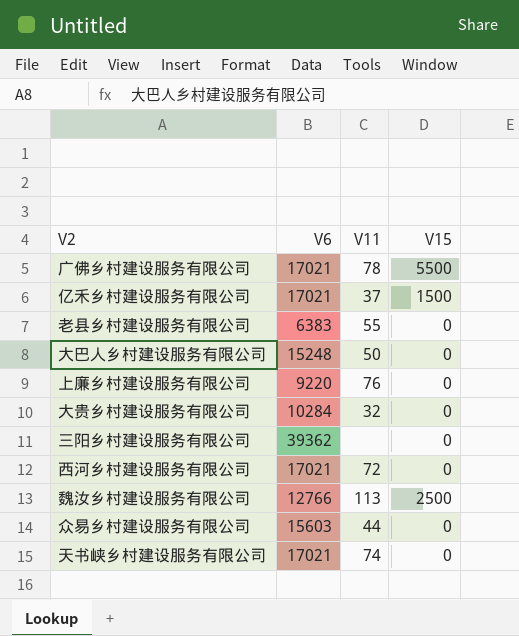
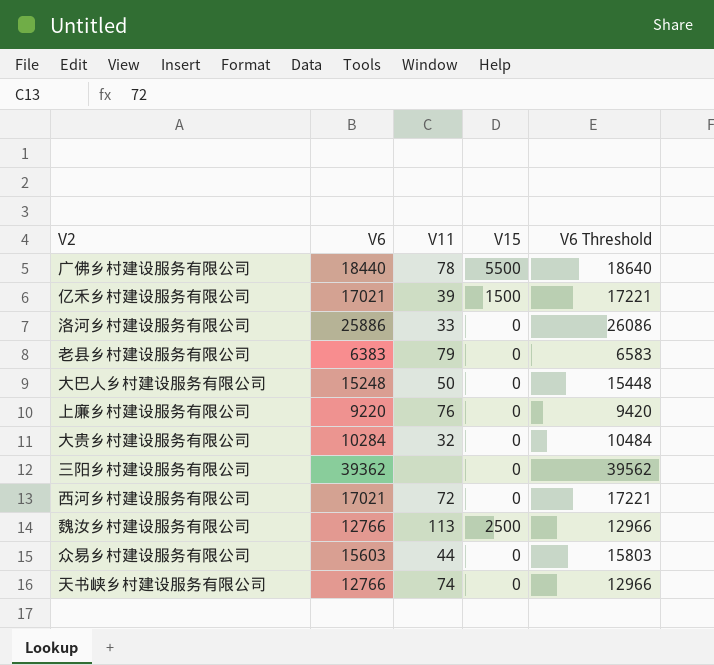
column V6 Threshold | formula: none -> [V6] + 200
广佛乡村建设服务有限公司 | V6: 17021 -> 18440
亿禾乡村建设服务有限公司 | V11: 37 -> 39
row 洛河乡村建设服务有限公司: none -> 25886 | 33 | 0 | 26086
老县乡村建设服务有限公司 | V11: 55 -> 79
天书峡乡村建设服务有限公司 | V6: 17021 -> 12766

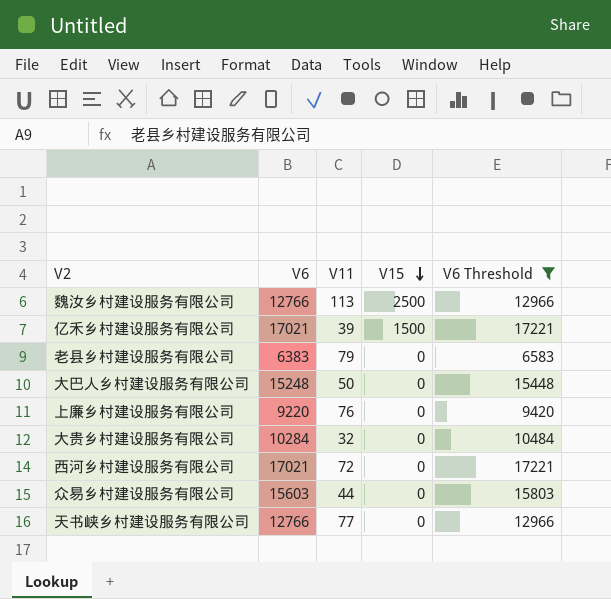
filter: none -> V6 Threshold <= 17221
row order: none -> V15 descending
天书峡乡村建设服务有限公司 | V11: 74 -> 77

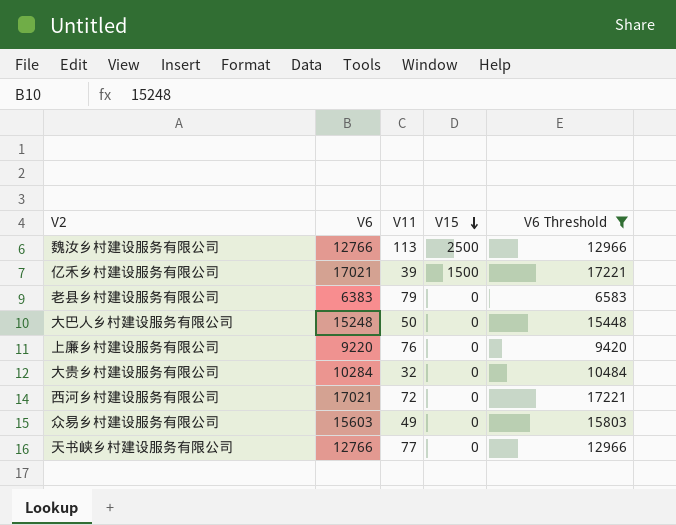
众易乡村建设服务有限公司 | V11: 44 -> 49

